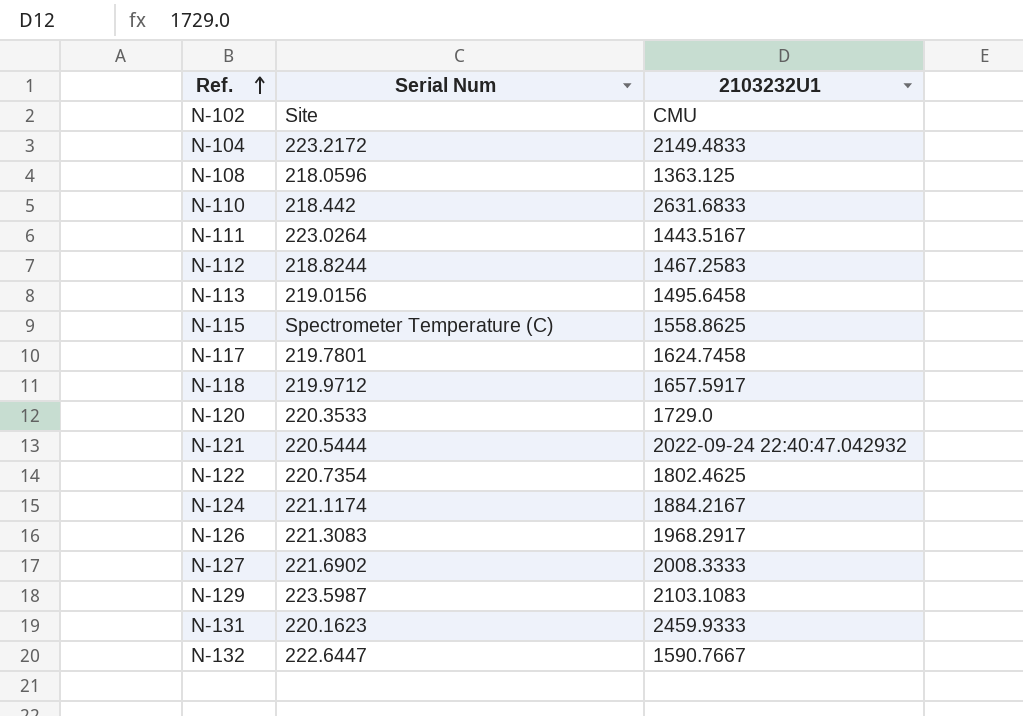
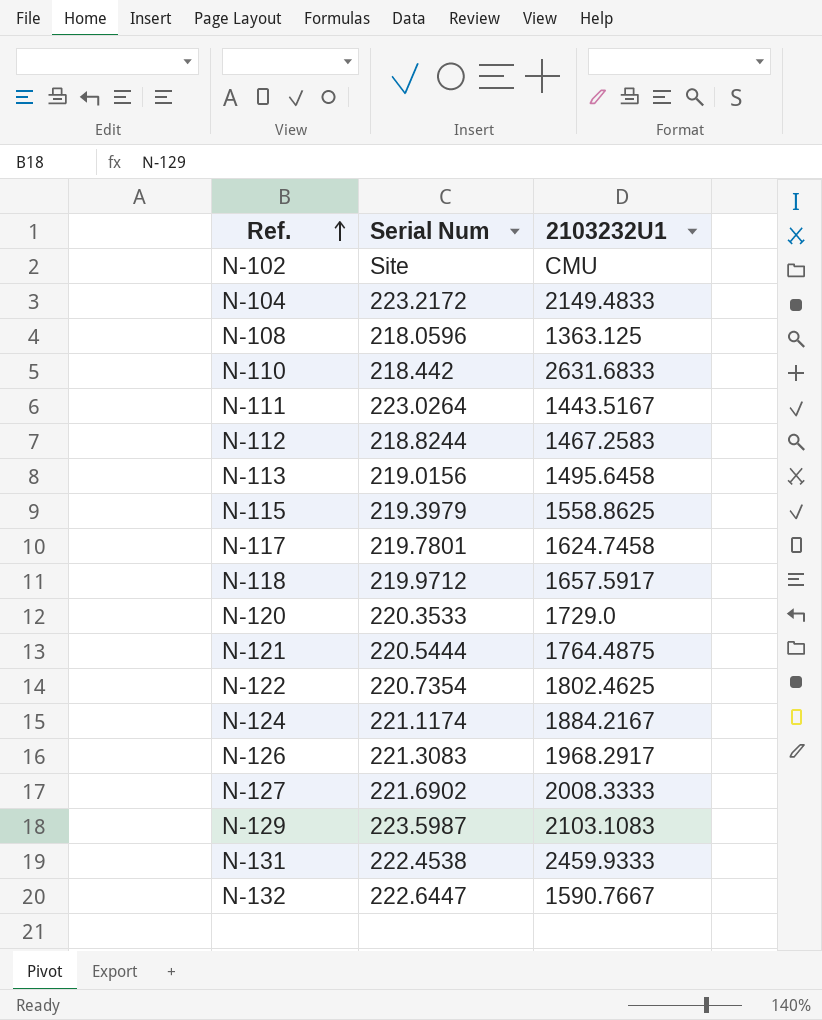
N-115 | Serial Num: Spectrometer Temperature (C) -> 219.3979
N-121 | 2103232U1: 2022-09-24 22:40:47.042932 -> 1764.4875
N-131 | Serial Num: 220.1623 -> 222.4538

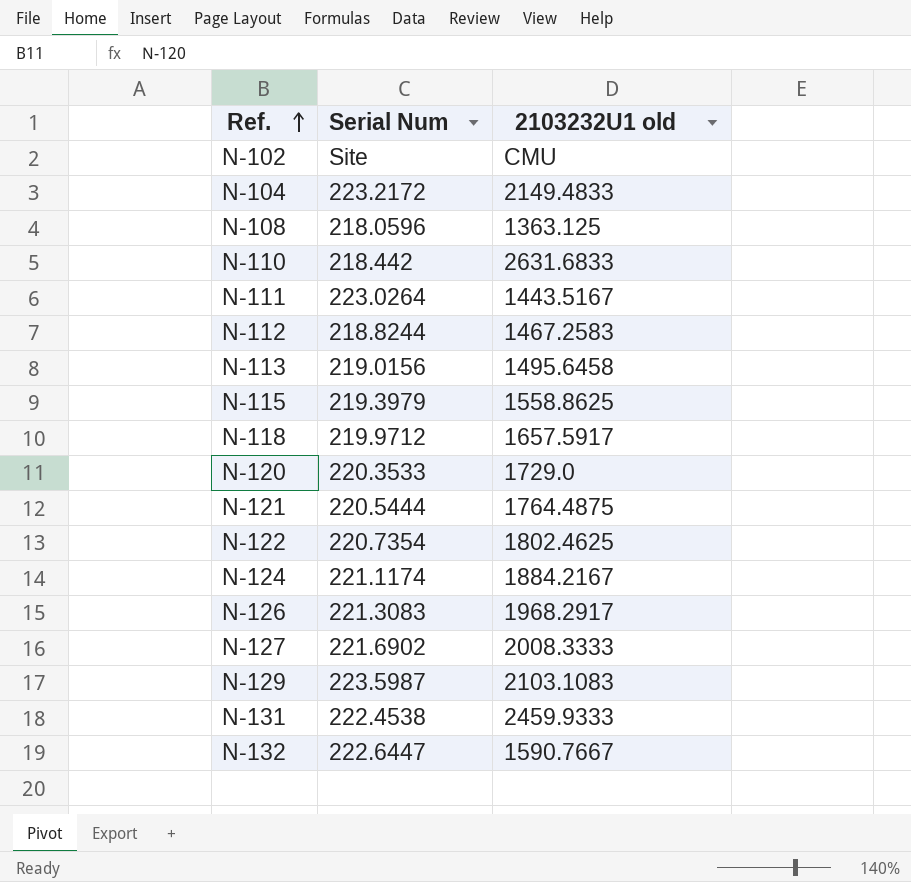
column name: 2103232U1 -> 2103232U1 old
row N-117: 219.7801 | 1624.7458 -> none

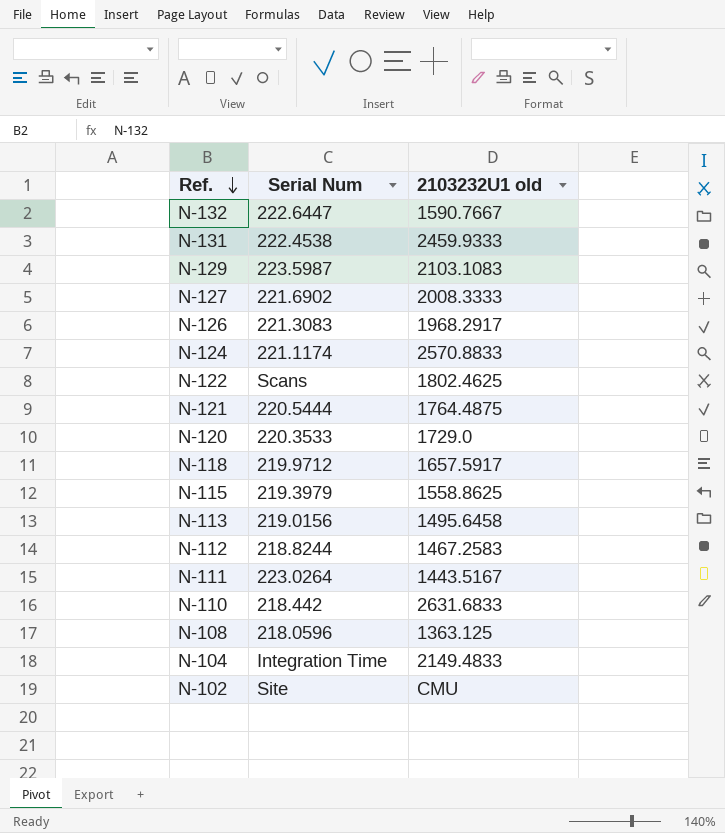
row order: Ref. ascending -> Ref. descending
N-124 | 2103232U1 old: 1884.2167 -> 2570.8833
N-122 | Serial Num: 220.7354 -> Scans
N-104 | Serial Num: 223.2172 -> Integration Time

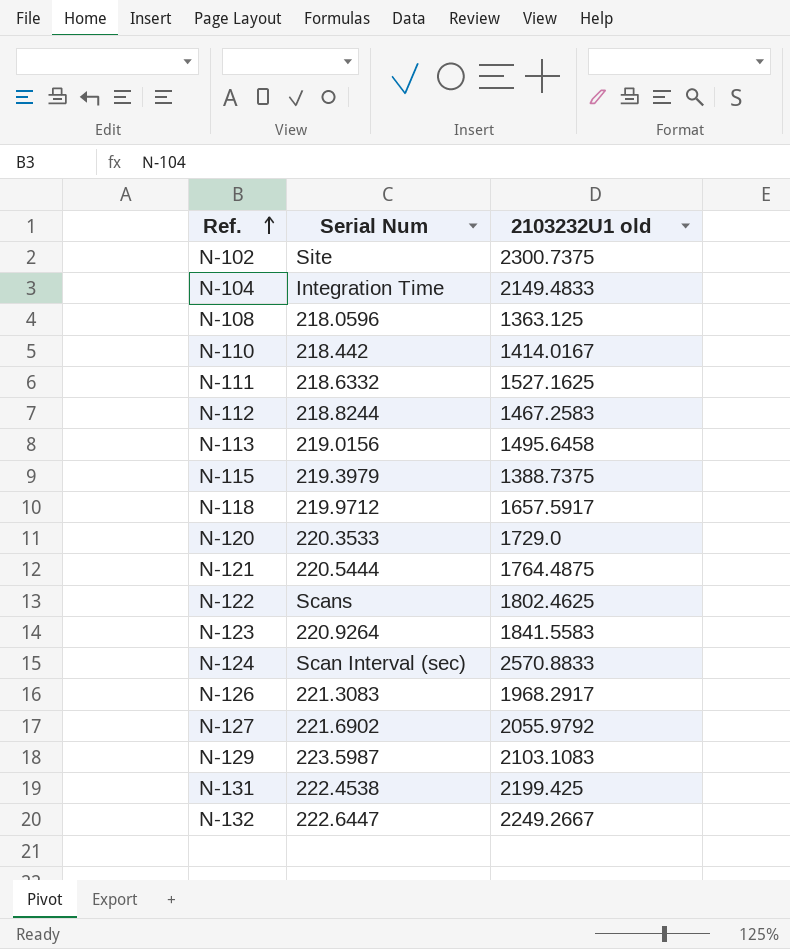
row order: Ref. descending -> Ref. ascending
N-102 | 2103232U1 old: CMU -> 2300.7375
N-110 | 2103232U1 old: 2631.6833 -> 1414.0167
N-111 | Serial Num: 223.0264 -> 218.6332
N-111 | 2103232U1 old: 1443.5167 -> 1527.1625
N-115 | 2103232U1 old: 1558.8625 -> 1388.7375
row N-123: none -> 220.9264 | 1841.5583
N-124 | Serial Num: 221.1174 -> Scan Interval (sec)
N-127 | 2103232U1 old: 2008.3333 -> 2055.9792
N-131 | 2103232U1 old: 2459.9333 -> 2199.425
N-132 | 2103232U1 old: 1590.7667 -> 2249.2667

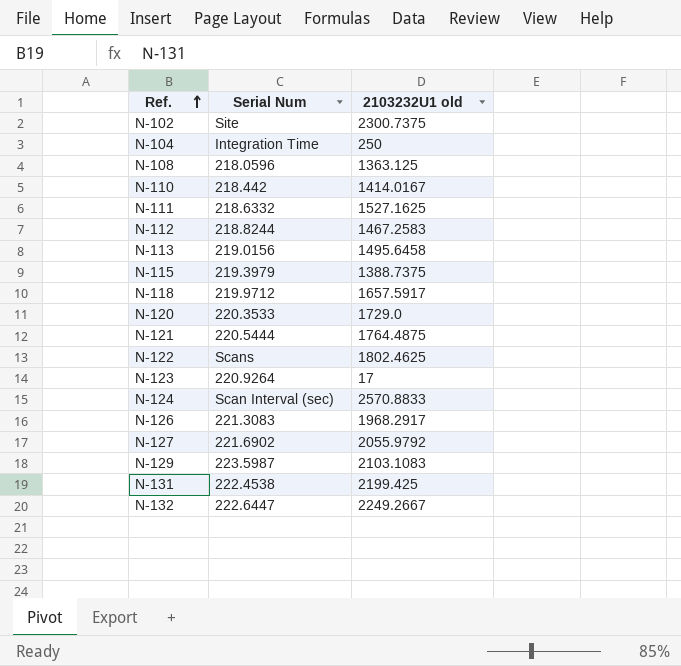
N-104 | 2103232U1 old: 2149.4833 -> 250
N-123 | 2103232U1 old: 1841.5583 -> 17

